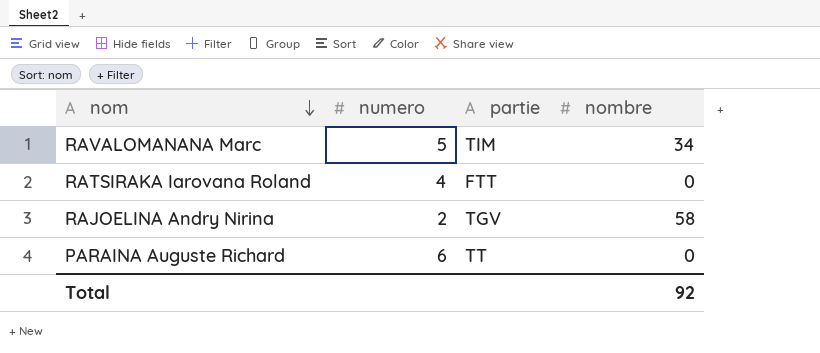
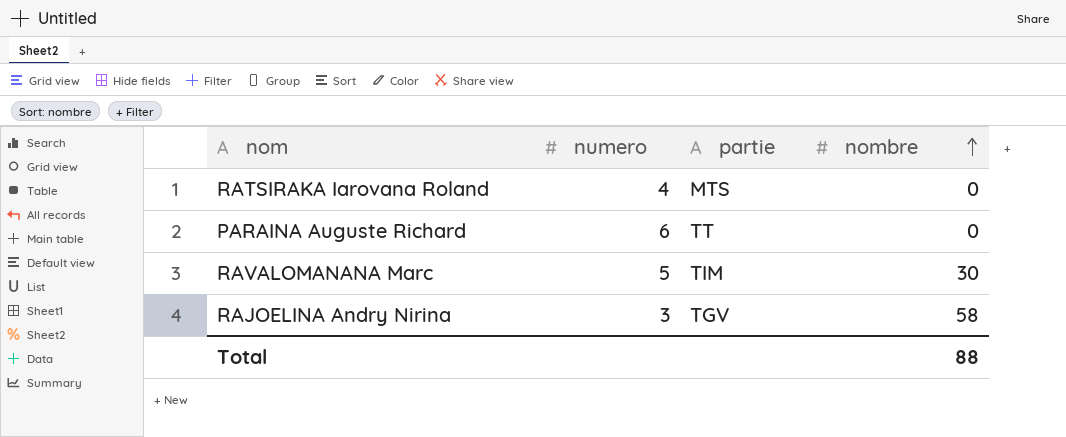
row order: nom descending -> nombre ascending
RATSIRAKA Iarovana Roland | partie: FTT -> MTS
RAVALOMANANA Marc | nombre: 34 -> 30
RAJOELINA Andry Nirina | numero: 2 -> 3
Total | nombre: 92 -> 88

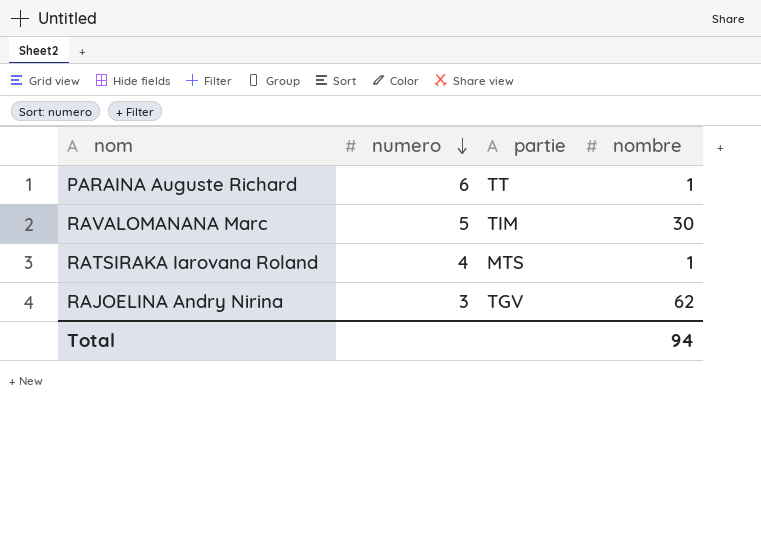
row order: nombre ascending -> numero descending
PARAINA Auguste Richard | nombre: 0 -> 1
RATSIRAKA Iarovana Roland | nombre: 0 -> 1
RAJOELINA Andry Nirina | nombre: 58 -> 62
Total | nombre: 88 -> 94

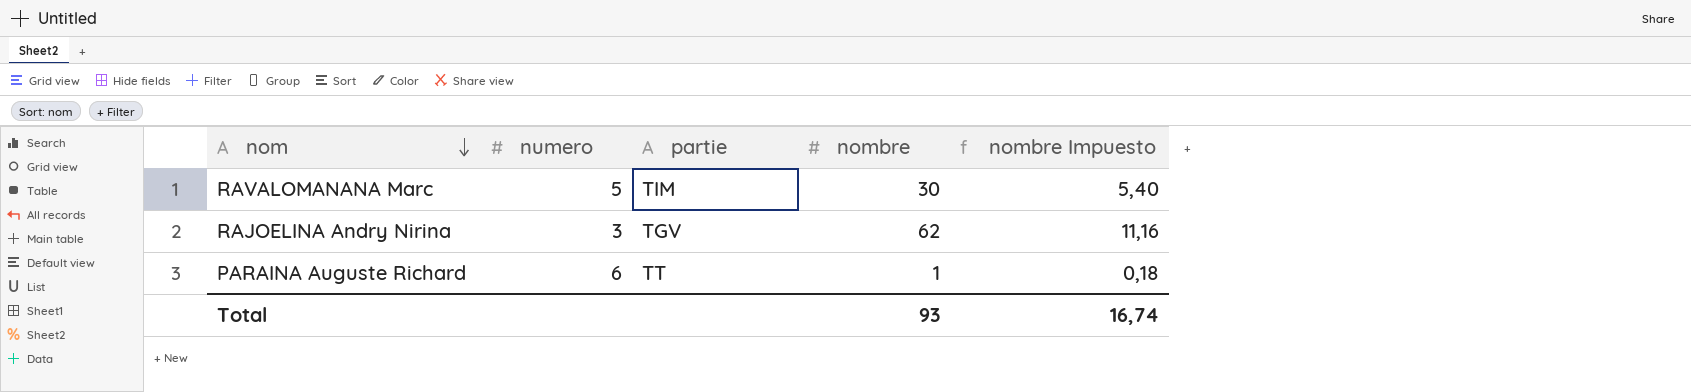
row order: numero descending -> nom descending
column nombre Impuesto | formula: none -> [nombre] * 0,18
row RATSIRAKA Iarovana Roland: 4 | MTS | 1 -> none
Total | nombre: 94 -> 93

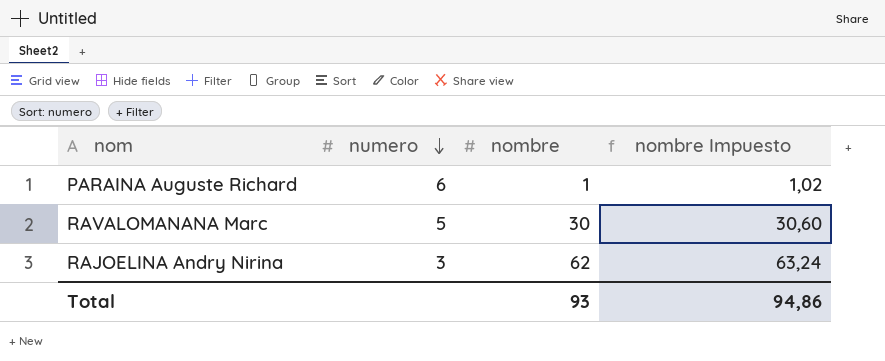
row order: nom descending -> numero descending
column partie | position: 3 -> none
column nombre Impuesto | formula: [nombre] * 0,18 -> [nombre] * 1,02
Total | nombre Impuesto: 16,74 -> 94,86

